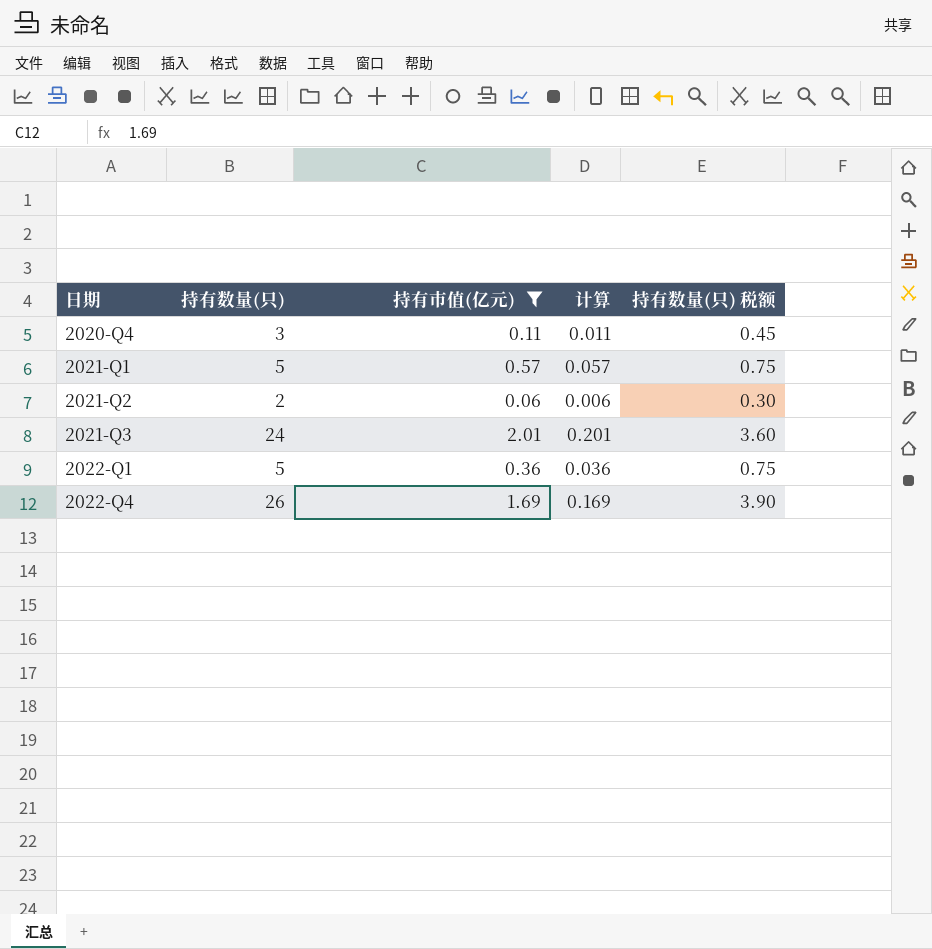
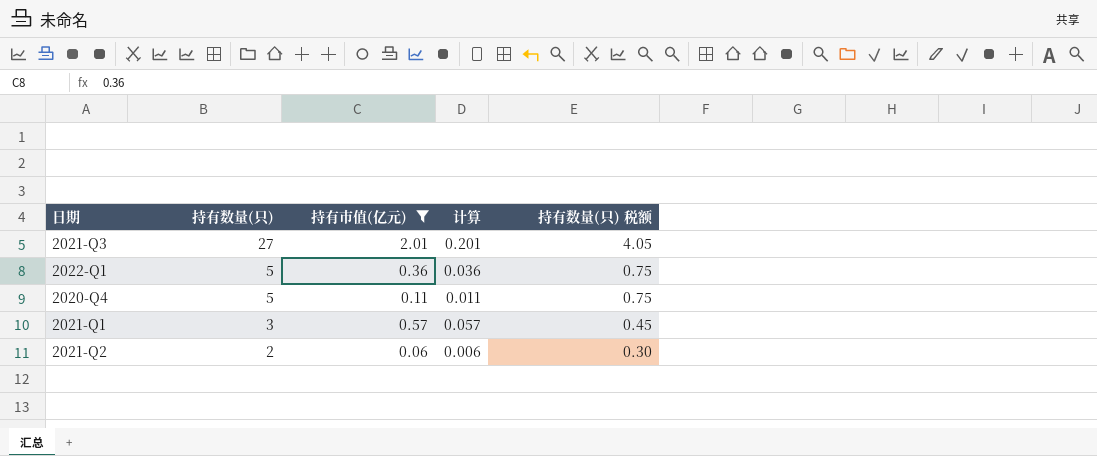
row order: 日期 ascending -> 持有数量(只) descending
row 2022-Q4: 26 | 1.69 | 0.169 | 3.90 -> none
2021-Q3 | 持有数量(只): 24 -> 27
2021-Q3 | 持有数量(只) 税额: 3.60 -> 4.05
2020-Q4 | 持有数量(只): 3 -> 5
2020-Q4 | 持有数量(只) 税额: 0.45 -> 0.75
2021-Q1 | 持有数量(只): 5 -> 3
2021-Q1 | 持有数量(只) 税额: 0.75 -> 0.45

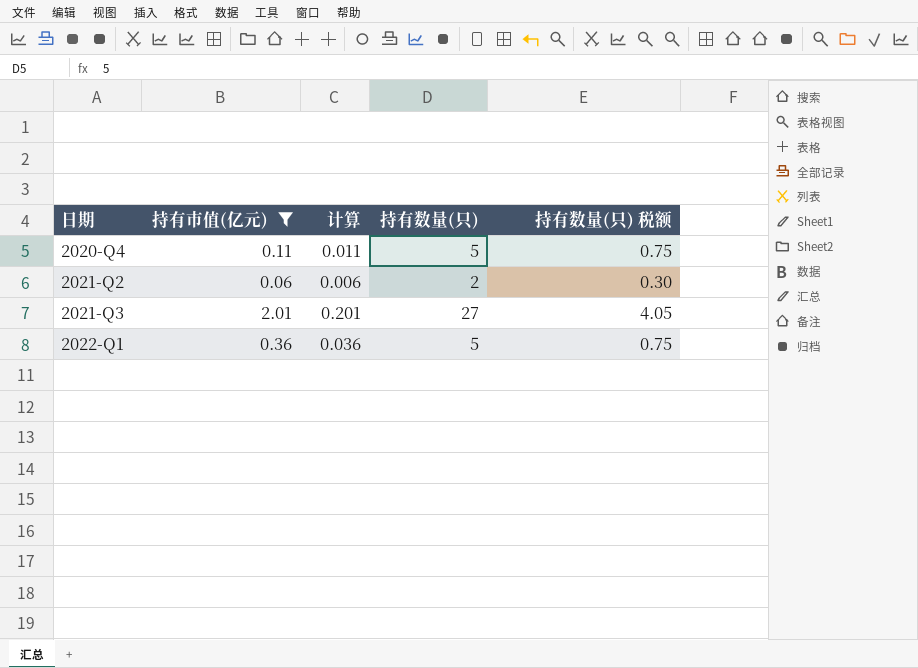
row order: 持有数量(只) descending -> 日期 ascending
column 持有数量(只) | position: 2 -> 4
row 2021-Q1: 3 | 0.57 | 0.057 | 0.45 -> none

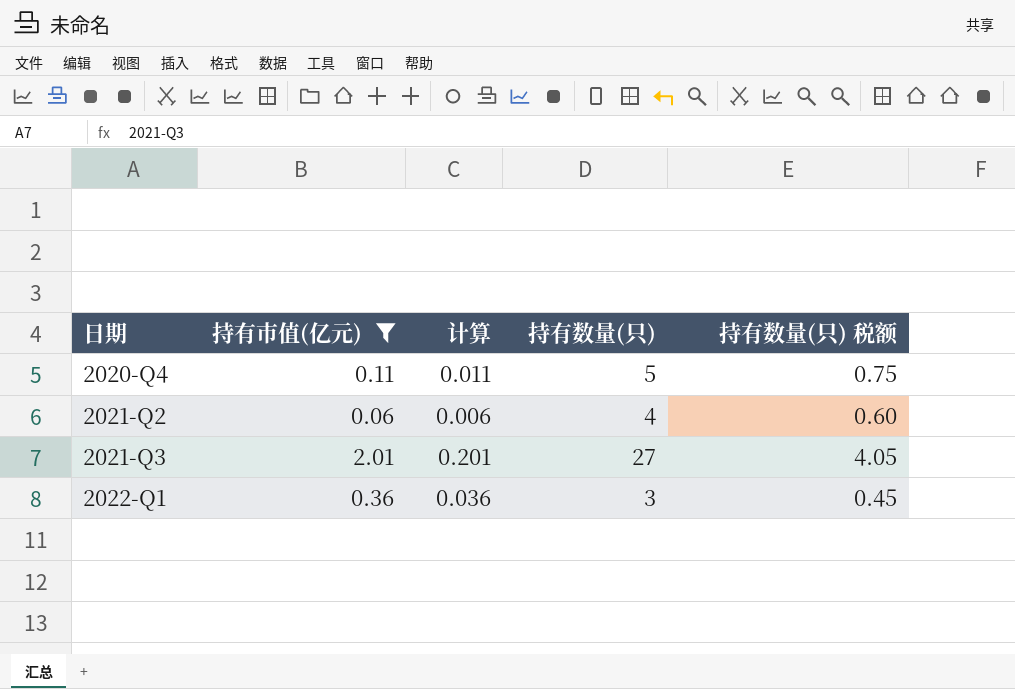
2021-Q2 | 持有数量(只): 2 -> 4
2021-Q2 | 持有数量(只) 税额: 0.30 -> 0.60
2022-Q1 | 持有数量(只): 5 -> 3
2022-Q1 | 持有数量(只) 税额: 0.75 -> 0.45

